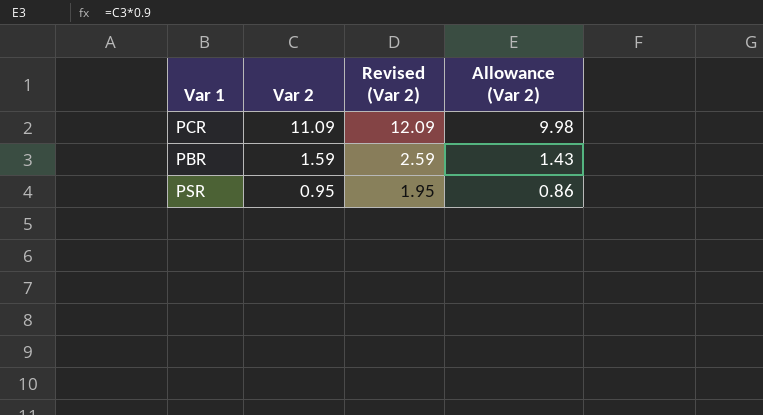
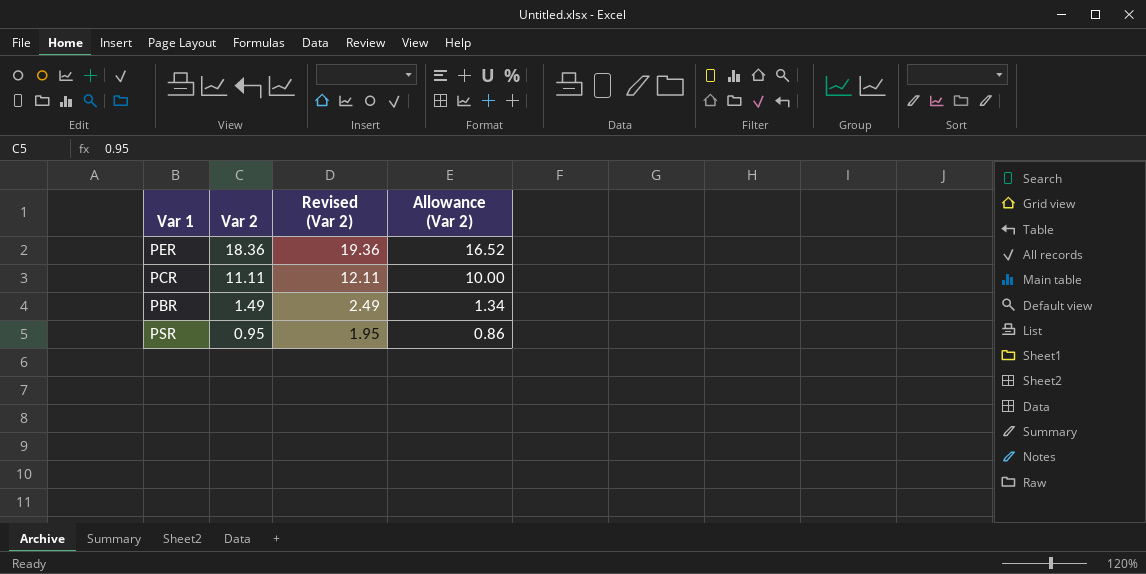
row PER: none -> 18.36 | 19.36 | 16.52
PCR | Var 2: 11.09 -> 11.11
PCR | Revised (Var 2): 12.09 -> 12.11
PCR | Allowance (Var 2): 9.98 -> 10.00
PBR | Var 2: 1.59 -> 1.49
PBR | Revised (Var 2): 2.59 -> 2.49
PBR | Allowance (Var 2): 1.43 -> 1.34

